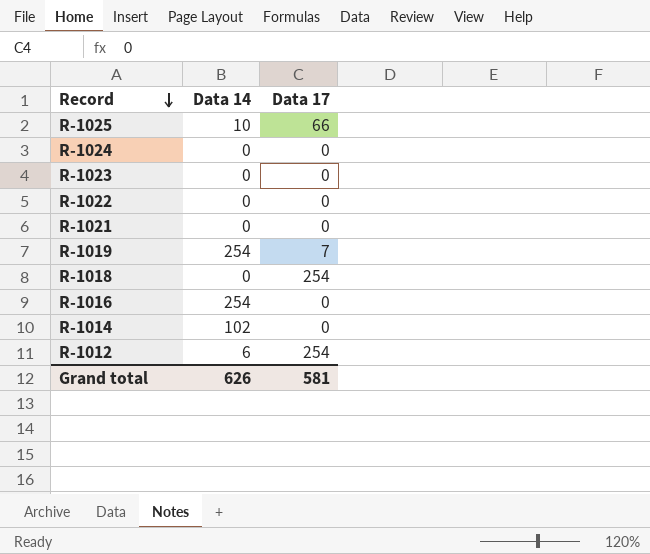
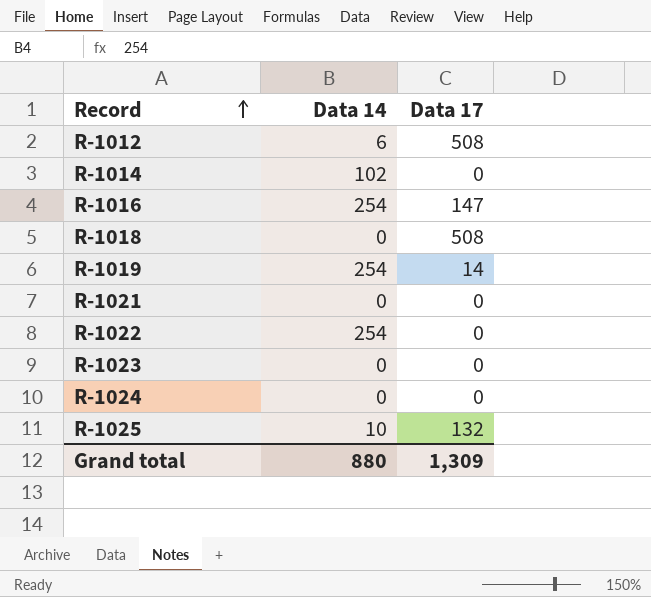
row order: Record descending -> Record ascending
R-1012 | Data 17: 254 -> 508
R-1016 | Data 17: 0 -> 147
R-1018 | Data 17: 254 -> 508
R-1019 | Data 17: 7 -> 14
R-1022 | Data 14: 0 -> 254
R-1025 | Data 17: 66 -> 132
Grand total | Data 14: 626 -> 880
Grand total | Data 17: 581 -> 1,309

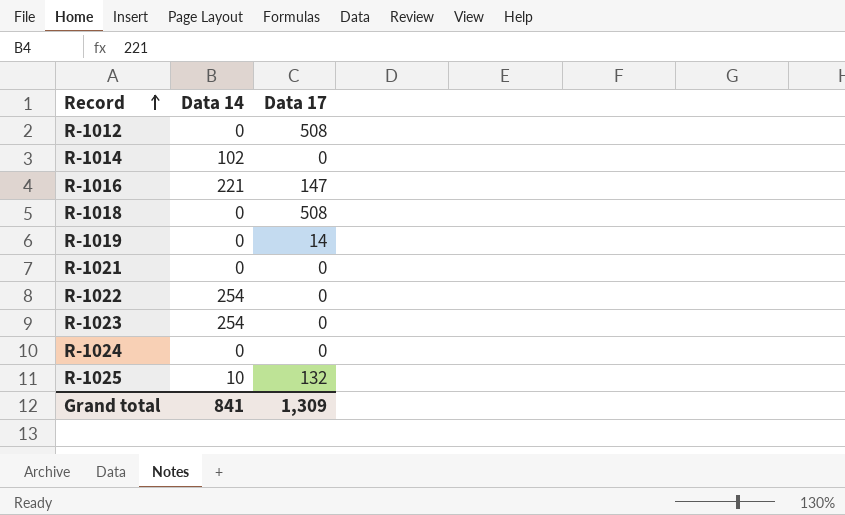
R-1012 | Data 14: 6 -> 0
R-1016 | Data 14: 254 -> 221
R-1019 | Data 14: 254 -> 0
R-1023 | Data 14: 0 -> 254
Grand total | Data 14: 880 -> 841

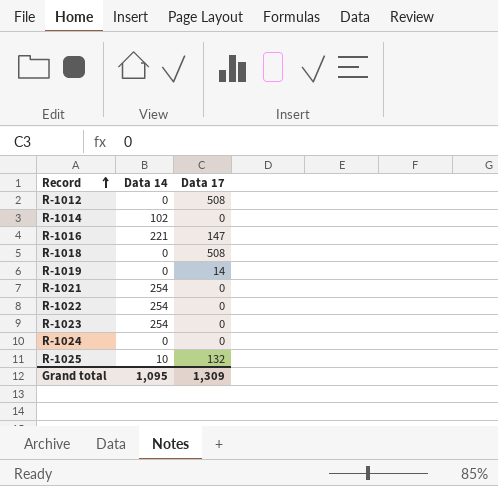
R-1021 | Data 14: 0 -> 254
Grand total | Data 14: 841 -> 1,095

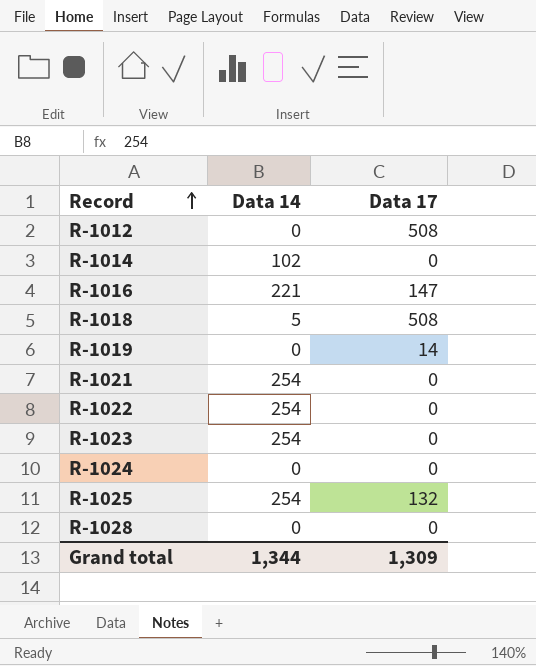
R-1018 | Data 14: 0 -> 5
R-1025 | Data 14: 10 -> 254
row R-1028: none -> 0 | 0
Grand total | Data 14: 1,095 -> 1,344

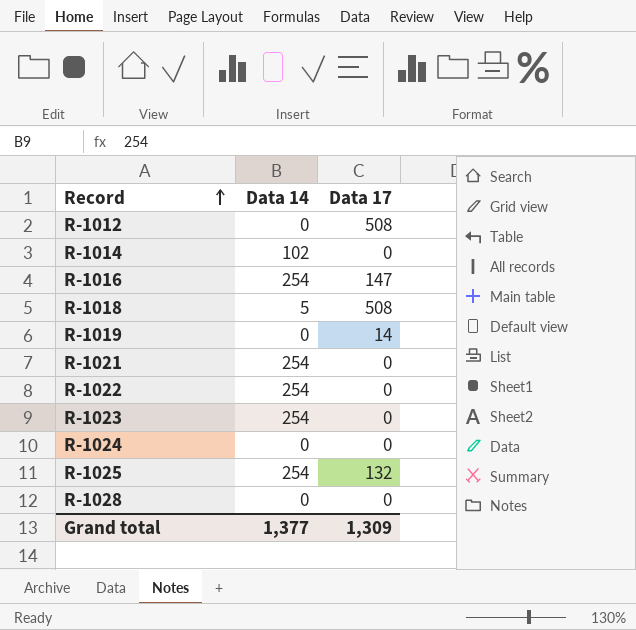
R-1016 | Data 14: 221 -> 254
Grand total | Data 14: 1,344 -> 1,377

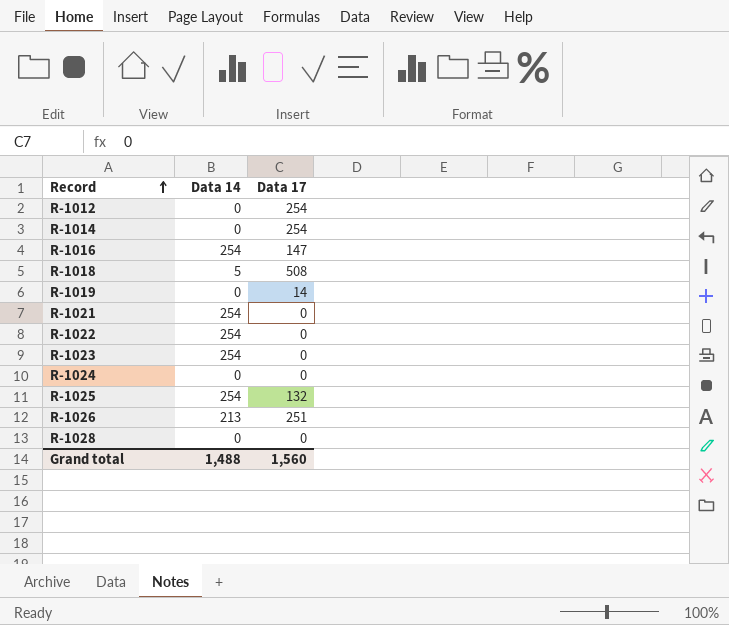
R-1012 | Data 17: 508 -> 254
R-1014 | Data 14: 102 -> 0
R-1014 | Data 17: 0 -> 254
row R-1026: none -> 213 | 251
Grand total | Data 14: 1,377 -> 1,488
Grand total | Data 17: 1,309 -> 1,560

